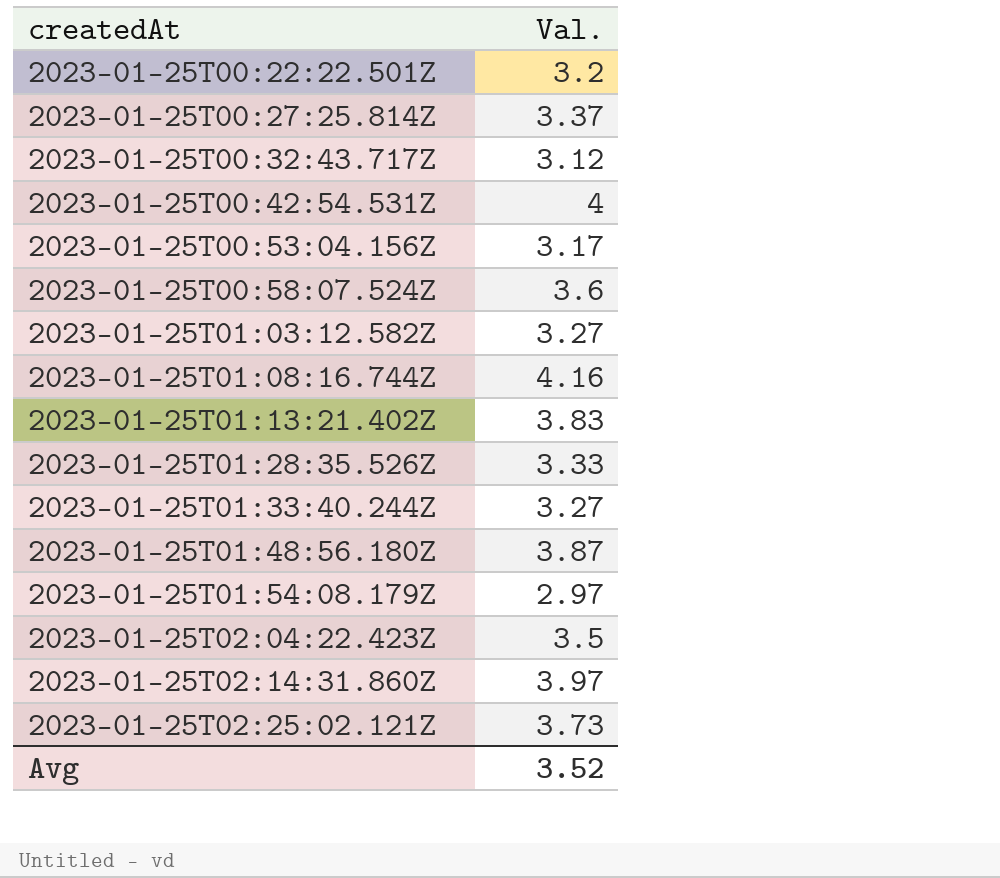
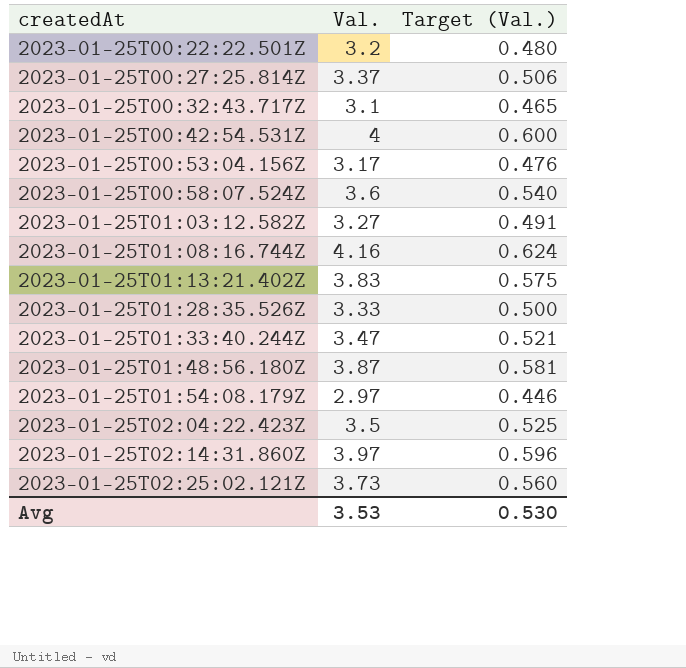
column Target (Val.) | formula: none -> [Val.] * 0.15
2023-01-25T00:32:43.717Z | Val.: 3.12 -> 3.1
2023-01-25T01:33:40.244Z | Val.: 3.27 -> 3.47
Avg | Val.: 3.52 -> 3.53

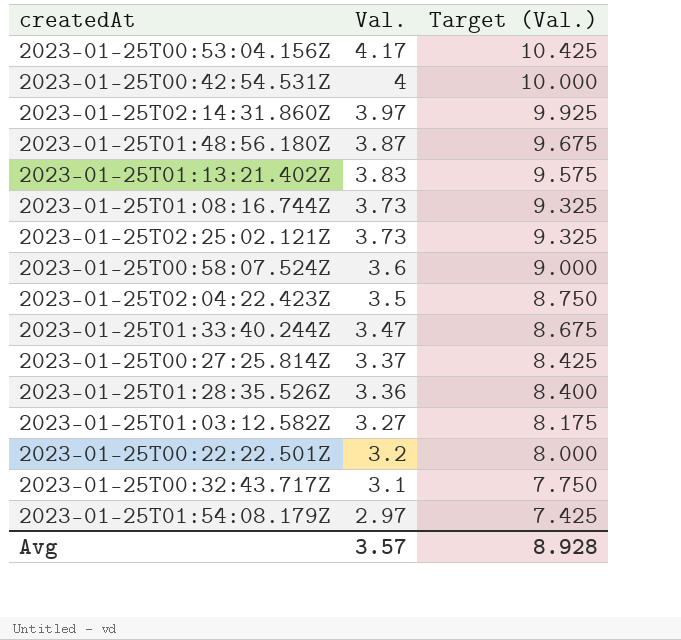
row order: createdAt ascending -> Val. descending
column Target (Val.) | formula: [Val.] * 0.15 -> [Val.] * 2.5
2023-01-25T00:53:04.156Z | Val.: 3.17 -> 4.17
2023-01-25T01:08:16.744Z | Val.: 4.16 -> 3.73
2023-01-25T01:28:35.526Z | Val.: 3.33 -> 3.36
Avg | Val.: 3.53 -> 3.57
Avg | Target (Val.): 0.530 -> 8.928

